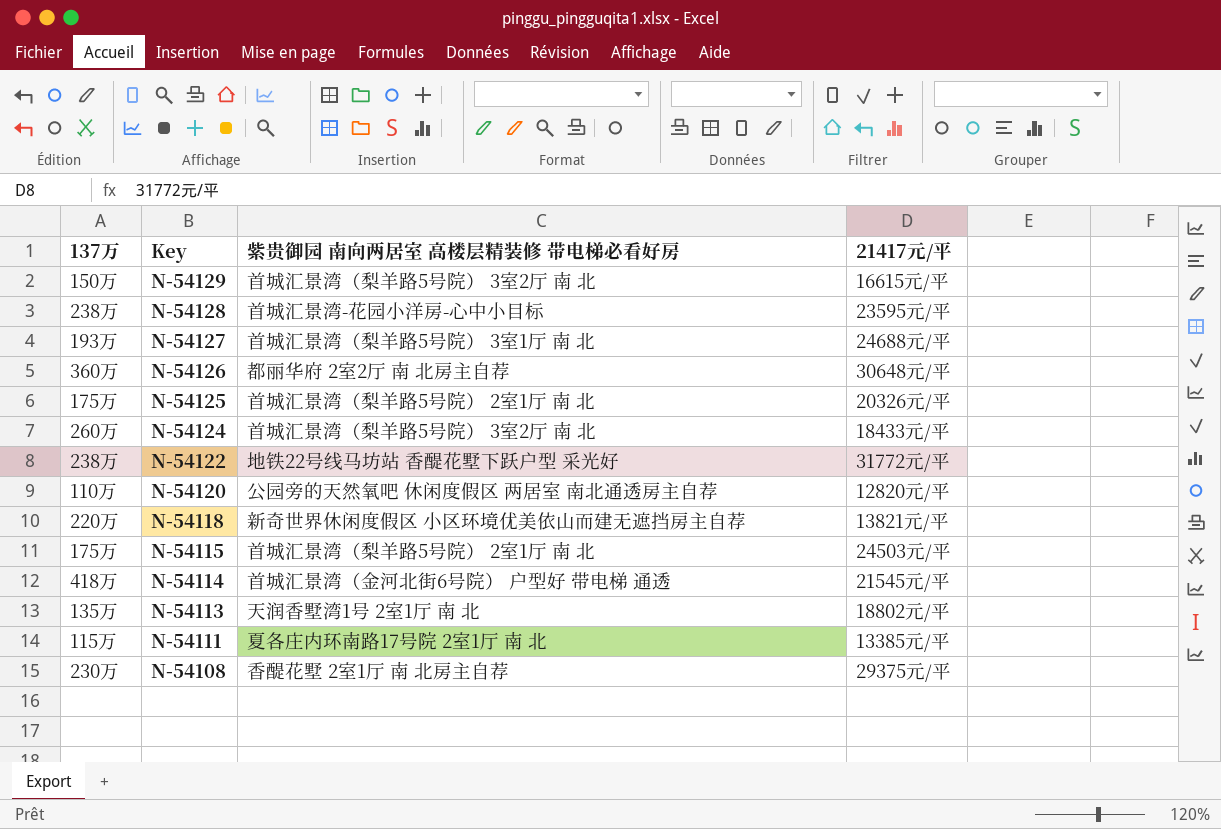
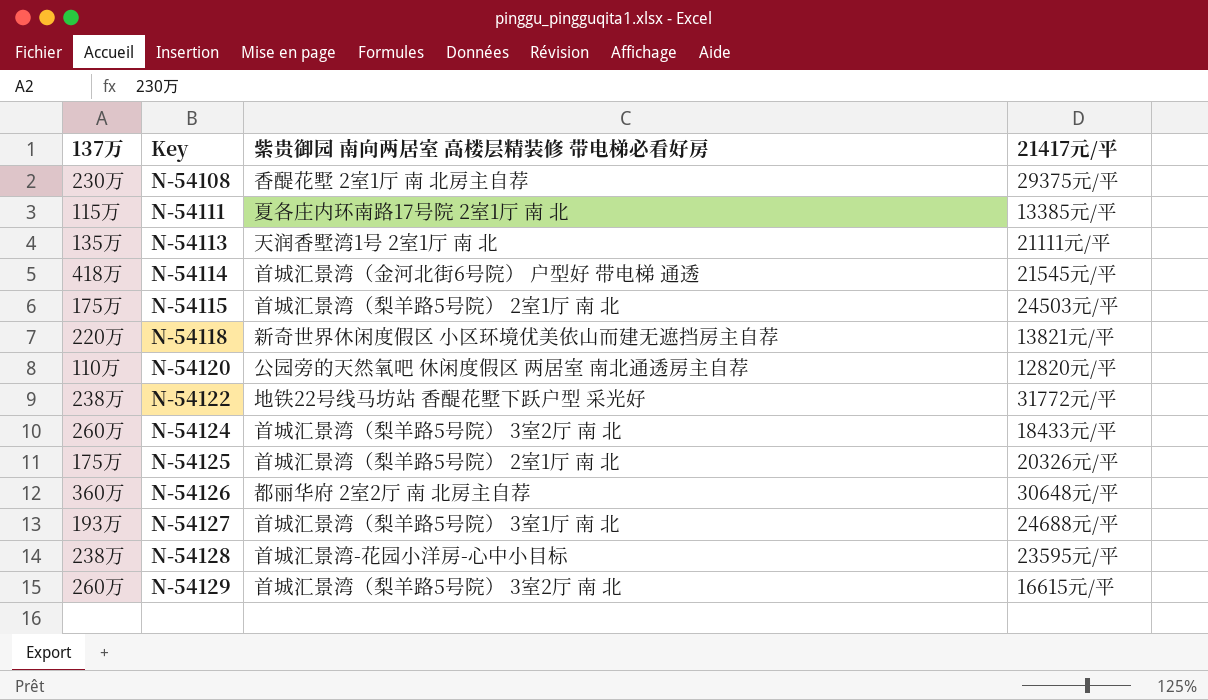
row order: Key descending -> Key ascending
N-54113 | 21417元/平: 18802元/平 -> 21111元/平
N-54129 | 137万: 150万 -> 260万

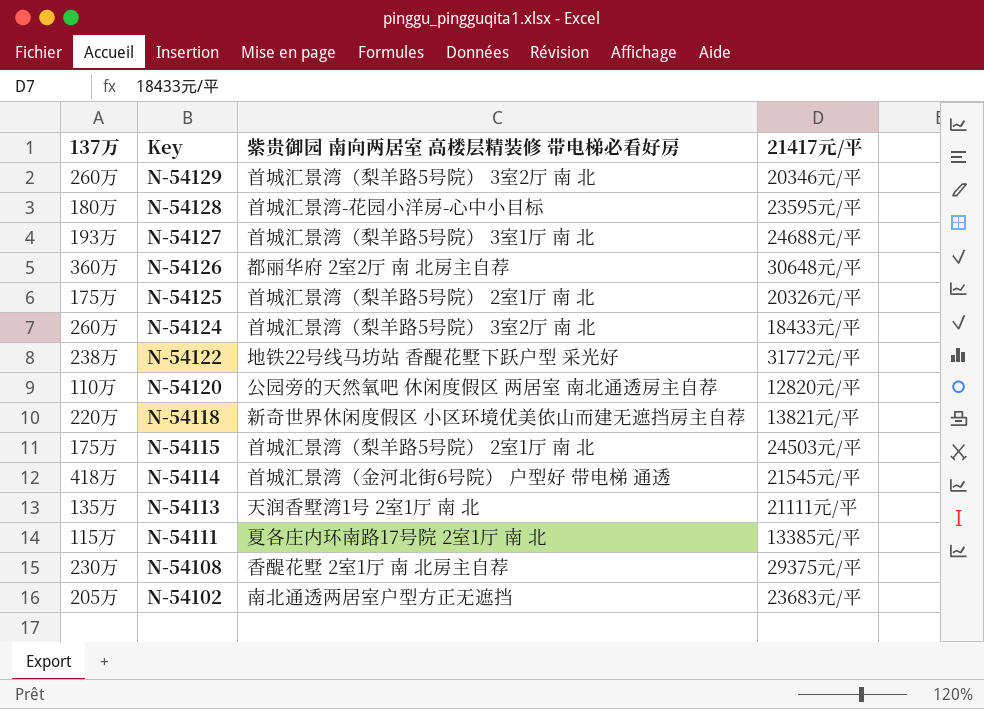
row order: Key ascending -> Key descending
N-54129 | 21417元/平: 16615元/平 -> 20346元/平
N-54128 | 137万: 238万 -> 180万
row N-54102: none -> 205万 | 南北通透两居室户型方正无遮挡 | 23683元/平

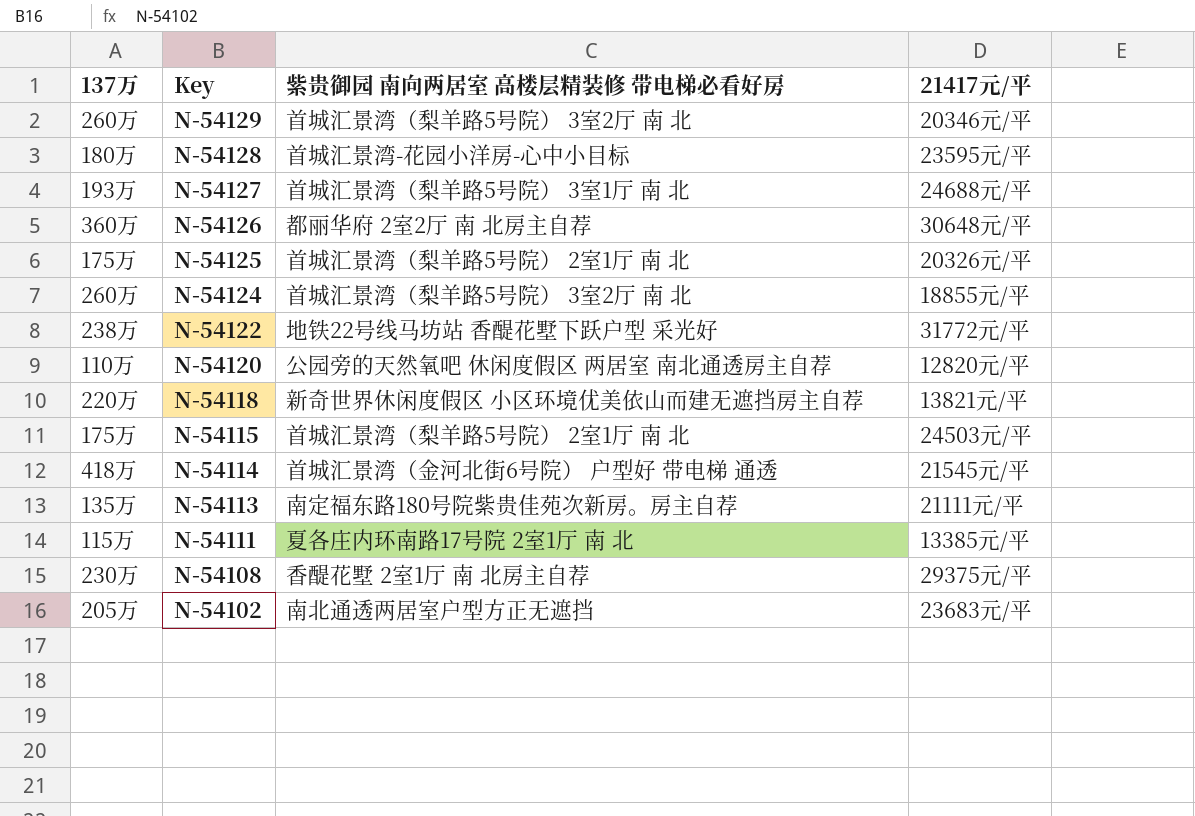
N-54124 | 21417元/平: 18433元/平 -> 18855元/平
N-54113 | 紫贵御园 南向两居室 高楼层精装修 带电梯必看好房: 天润香墅湾1号 2室1厅 南 北 -> 南定福东路180号院紫贵佳苑次新房。房主自荐

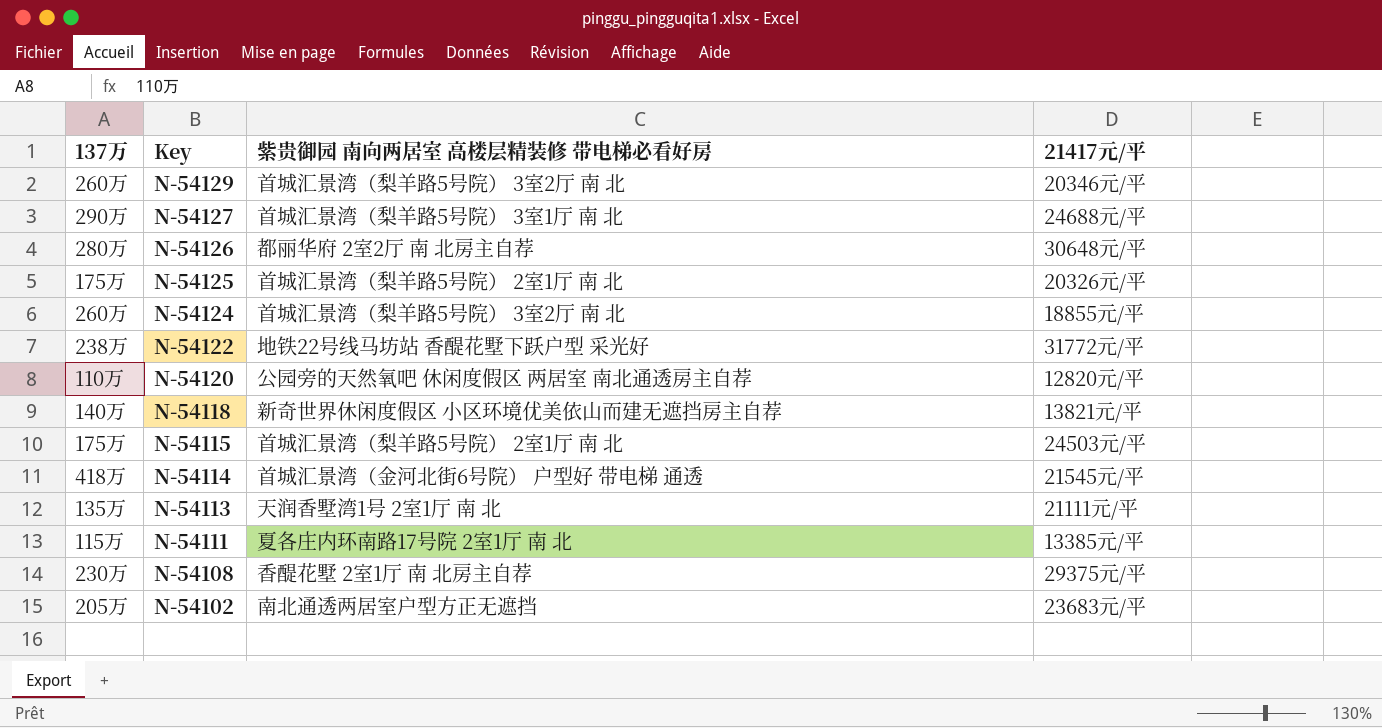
row N-54128: 180万 | 首城汇景湾-花园小洋房-心中小目标 | 23595元/平 -> none
N-54127 | 137万: 193万 -> 290万
N-54126 | 137万: 360万 -> 280万
N-54118 | 137万: 220万 -> 140万
N-54113 | 紫贵御园 南向两居室 高楼层精装修 带电梯必看好房: 南定福东路180号院紫贵佳苑次新房。房主自荐 -> 天润香墅湾1号 2室1厅 南 北

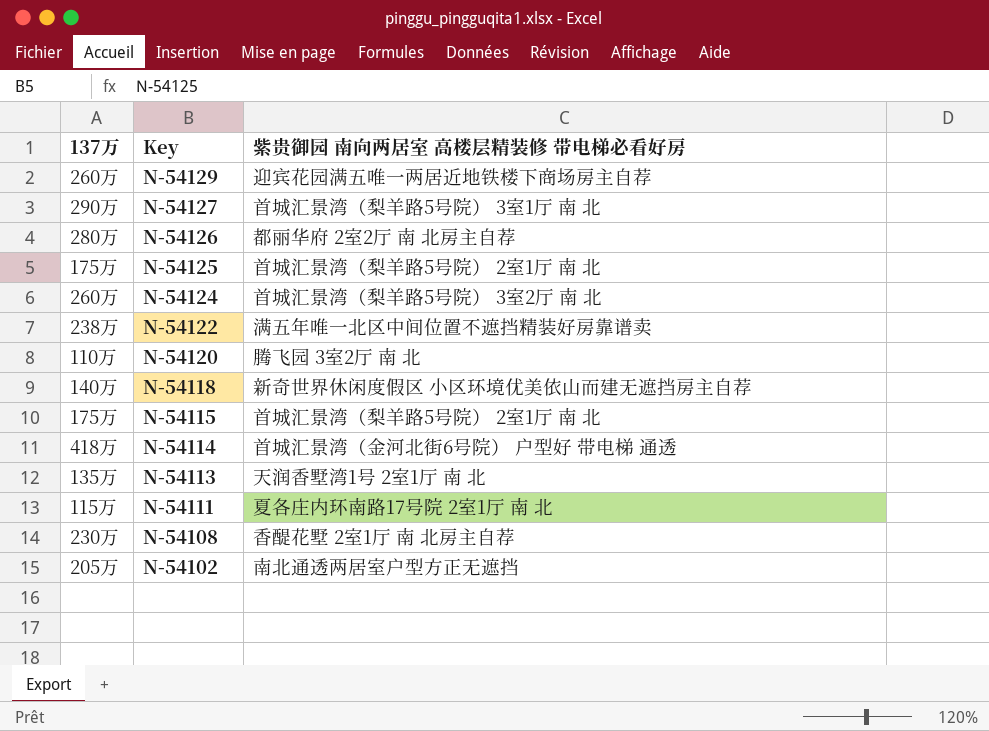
column 21417元/平 | position: 4 -> none
N-54129 | 紫贵御园 南向两居室 高楼层精装修 带电梯必看好房: 首城汇景湾（梨羊路5号院） 3室2厅 南 北 -> 迎宾花园满五唯一两居近地铁楼下商场房主自荐
N-54122 | 紫贵御园 南向两居室 高楼层精装修 带电梯必看好房: 地铁22号线马坊站 香醍花墅下跃户型 采光好 -> 满五年唯一北区中间位置不遮挡精装好房靠谱卖
N-54120 | 紫贵御园 南向两居室 高楼层精装修 带电梯必看好房: 公园旁的天然氧吧 休闲度假区 两居室 南北通透房主自荐 -> 腾飞园 3室2厅 南 北

